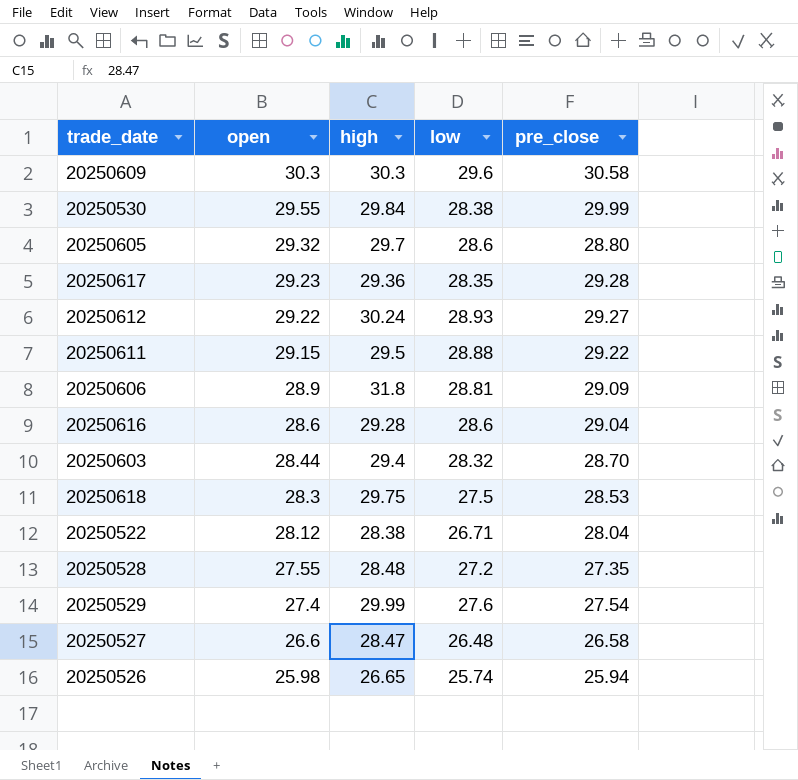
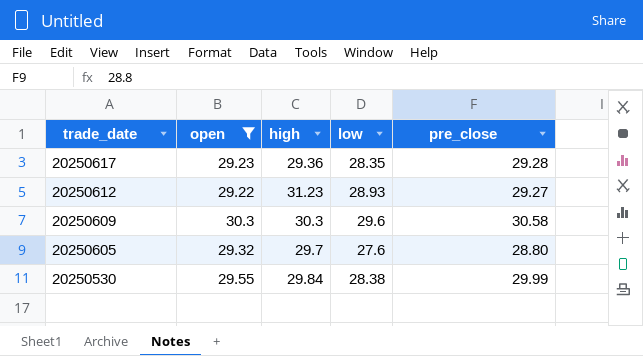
filter: none -> open >= 29.22
row order: open descending -> trade_date descending
20250612 | high: 30.24 -> 31.23
20250605 | low: 28.6 -> 27.6

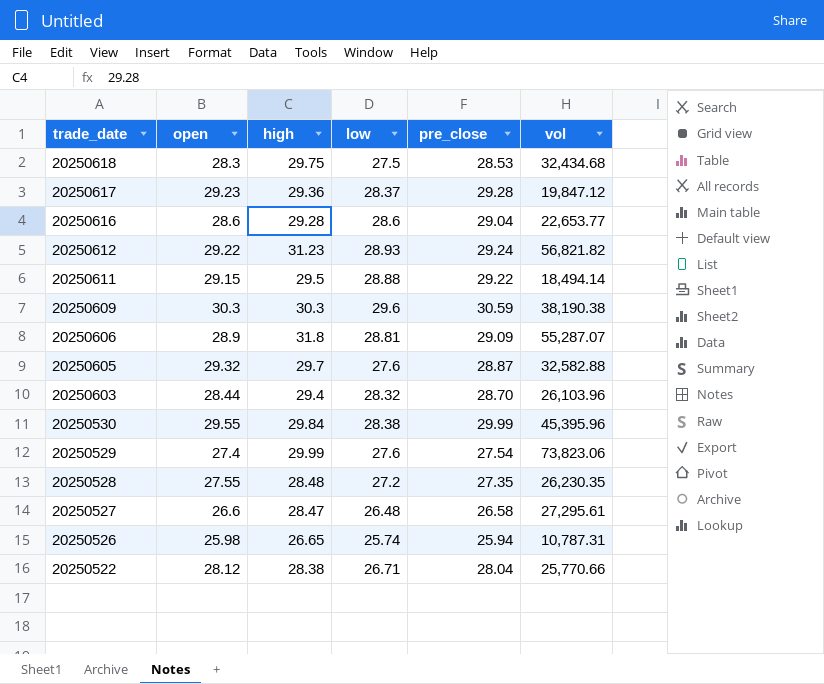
filter: open >= 29.22 -> none
column vol | position: none -> 6
20250617 | low: 28.35 -> 28.37
20250612 | pre_close: 29.27 -> 29.24
20250609 | pre_close: 30.58 -> 30.59
20250605 | pre_close: 28.80 -> 28.87

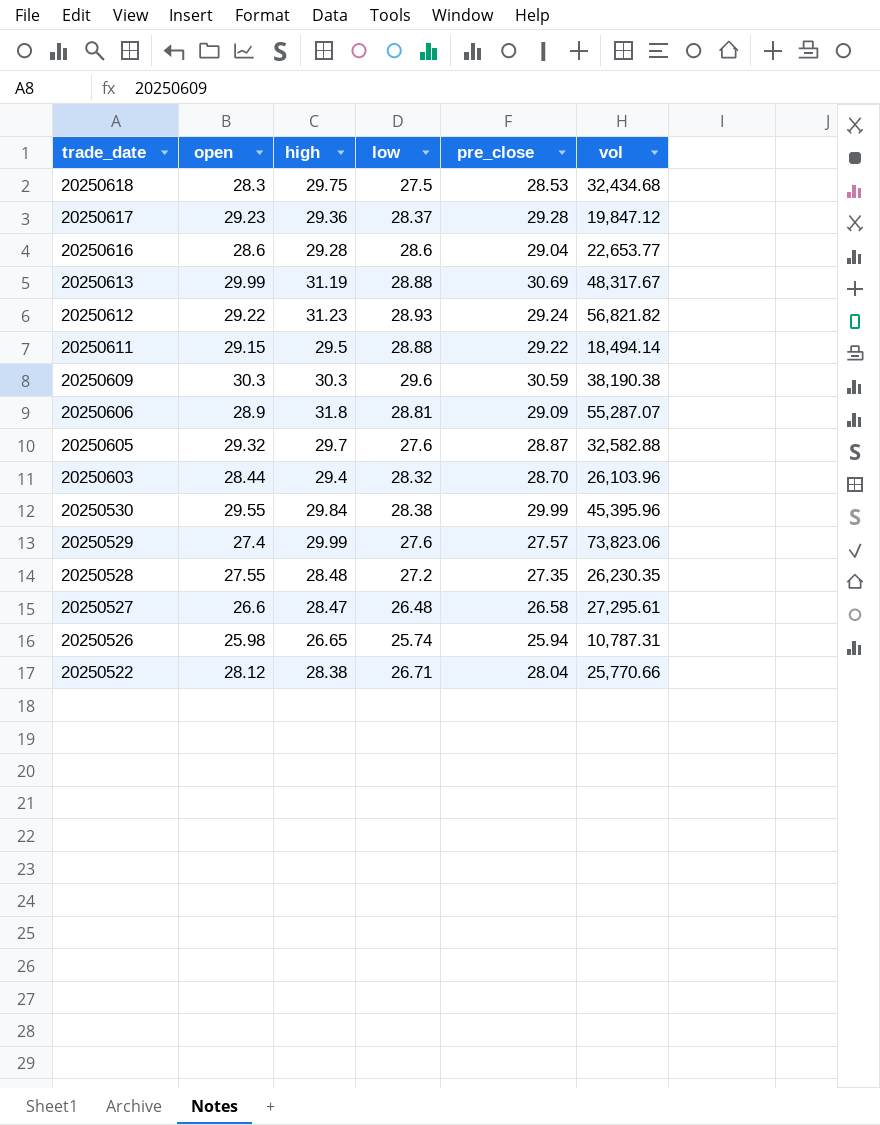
row 20250613: none -> 29.99 | 31.19 | 28.88 | 30.69 | 48,317.67
20250529 | pre_close: 27.54 -> 27.57

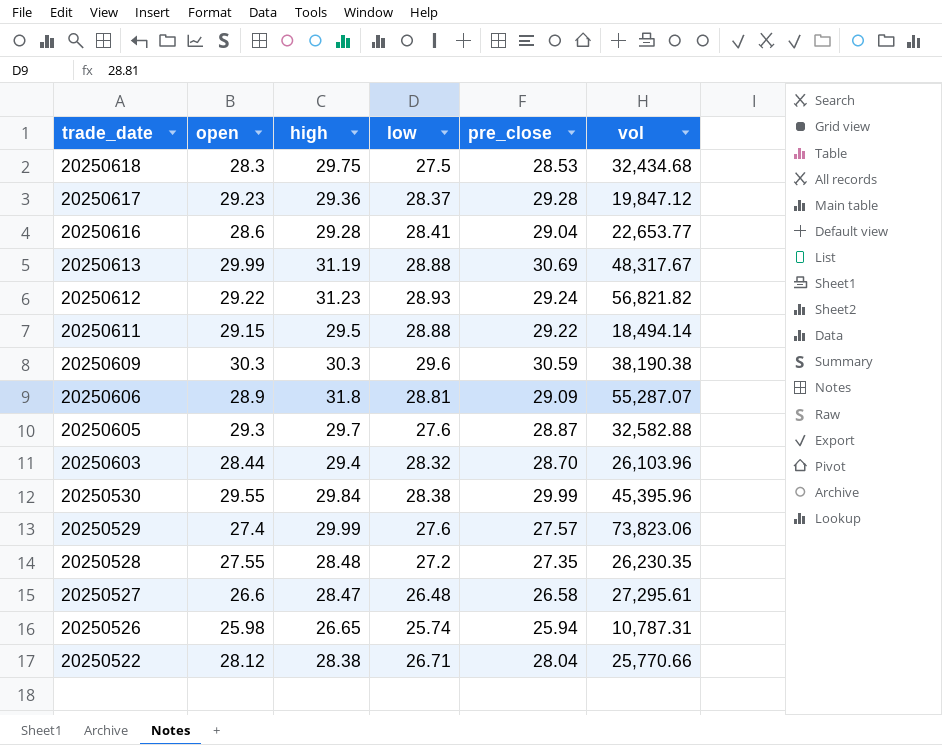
20250616 | low: 28.6 -> 28.41
20250605 | open: 29.32 -> 29.3

